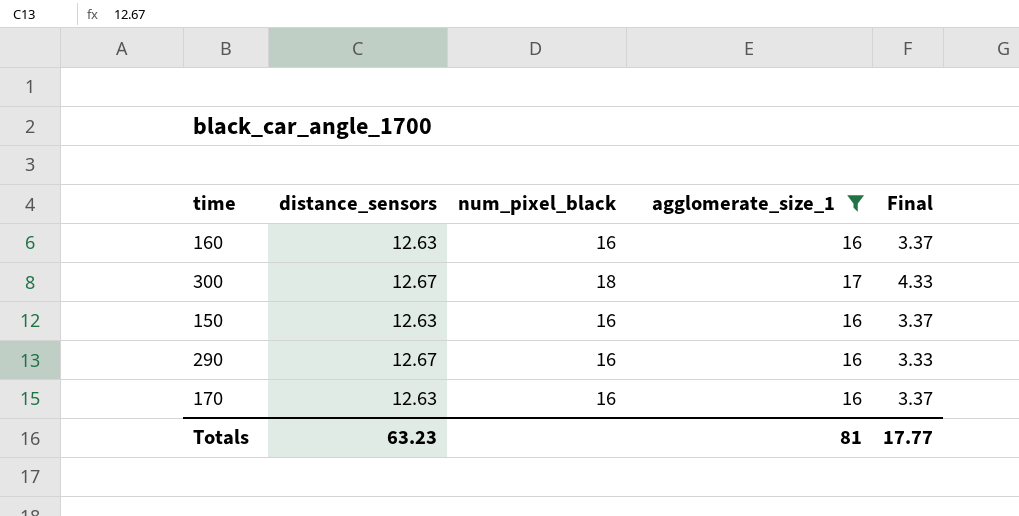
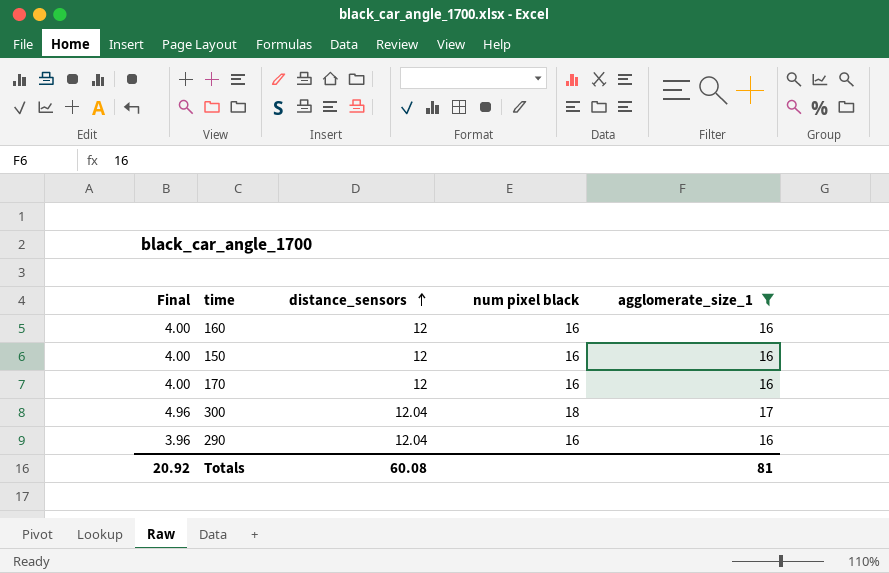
row order: none -> distance_sensors ascending
column Final | position: 5 -> 1
column name: num_pixel_black -> num pixel black
160 | Final: 3.37 -> 4.00
160 | distance_sensors: 12.63 -> 12
150 | Final: 3.37 -> 4.00
150 | distance_sensors: 12.63 -> 12
170 | Final: 3.37 -> 4.00
170 | distance_sensors: 12.63 -> 12
300 | Final: 4.33 -> 4.96
300 | distance_sensors: 12.67 -> 12.04
290 | Final: 3.33 -> 3.96
290 | distance_sensors: 12.67 -> 12.04
Totals | Final: 17.77 -> 20.92
Totals | distance_sensors: 63.23 -> 60.08

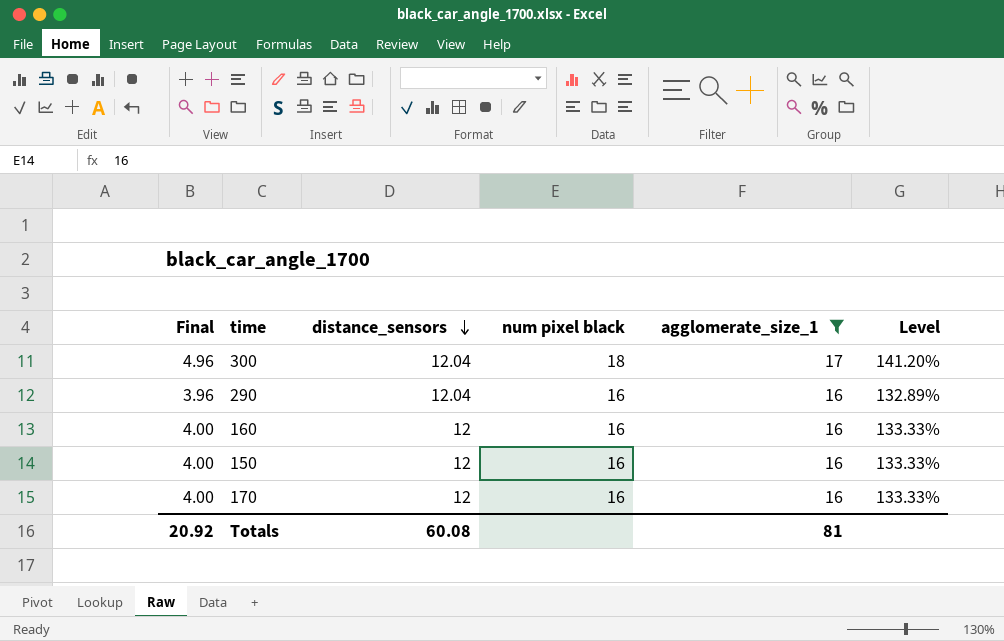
row order: distance_sensors ascending -> distance_sensors descending
column Level | formula: none -> [agglomerate_size_1] / [distance_sensors]

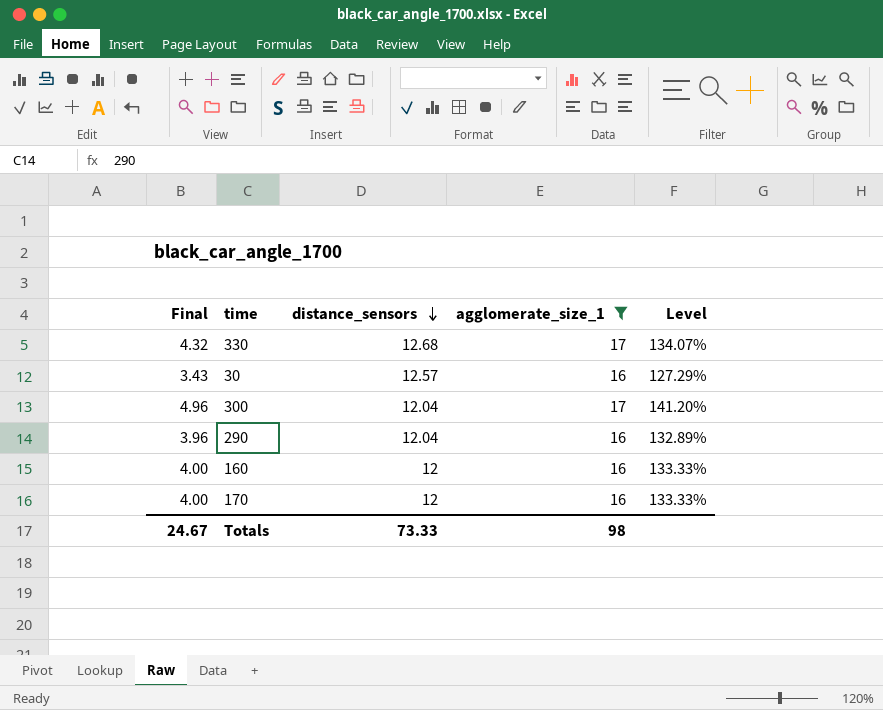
column num pixel black | position: 4 -> none
row 150: 4.00 | 12 | 16 | 16 | 133.33% -> none
row 330: none -> 4.32 | 12.68 | 17 | 134.07%
row 30: none -> 3.43 | 12.57 | 16 | 127.29%
Totals | Final: 20.92 -> 24.67
Totals | distance_sensors: 60.08 -> 73.33
Totals | agglomerate_size_1: 81 -> 98

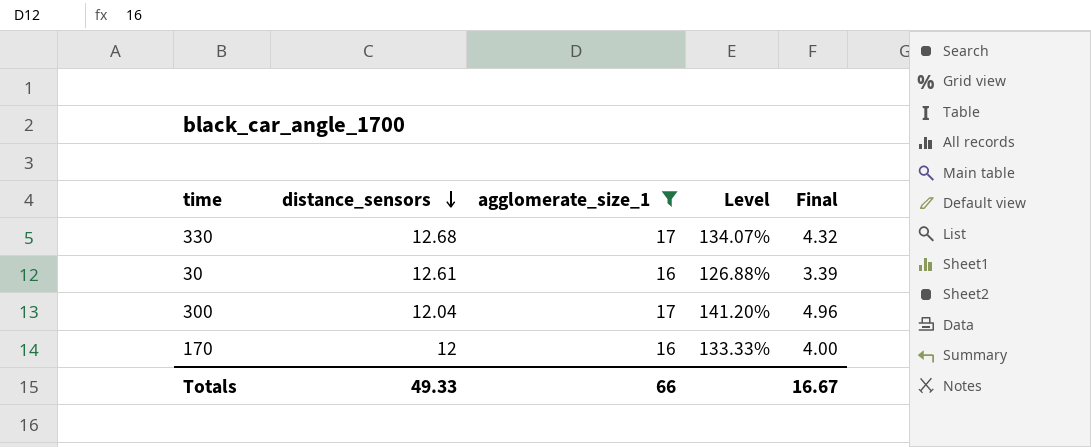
column Final | position: 1 -> 5
row 290: 3.96 | 12.04 | 16 | 132.89% -> none
row 160: 4.00 | 12 | 16 | 133.33% -> none
30 | distance_sensors: 12.57 -> 12.61
30 | Level: 127.29% -> 126.88%
30 | Final: 3.43 -> 3.39
Totals | distance_sensors: 73.33 -> 49.33
Totals | agglomerate_size_1: 98 -> 66
Totals | Final: 24.67 -> 16.67

